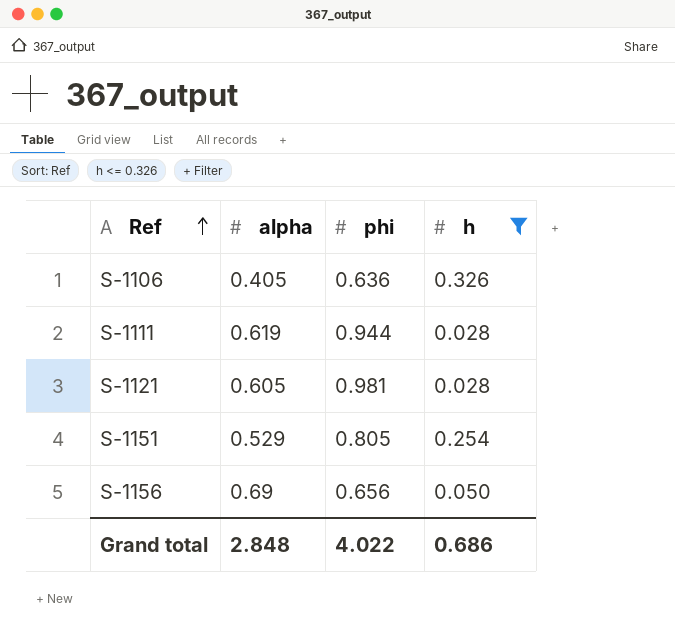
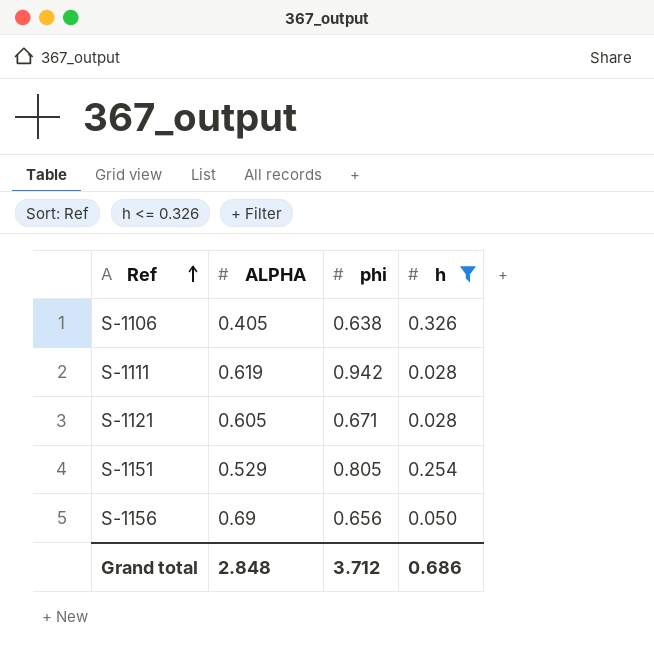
column name: alpha -> ALPHA
S-1106 | phi: 0.636 -> 0.638
S-1111 | phi: 0.944 -> 0.942
S-1121 | phi: 0.981 -> 0.671
Grand total | phi: 4.022 -> 3.712

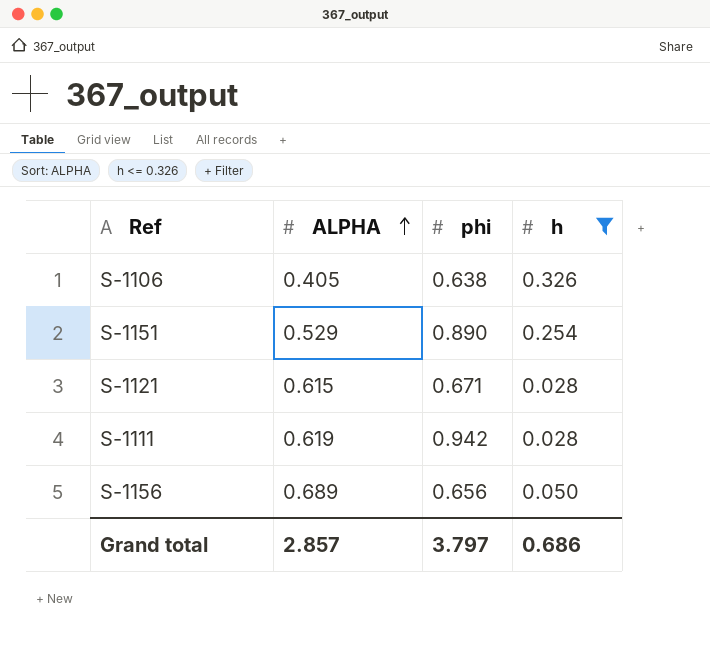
row order: Ref ascending -> ALPHA ascending
S-1151 | phi: 0.805 -> 0.890
S-1121 | ALPHA: 0.605 -> 0.615
S-1156 | ALPHA: 0.69 -> 0.689
Grand total | ALPHA: 2.848 -> 2.857
Grand total | phi: 3.712 -> 3.797

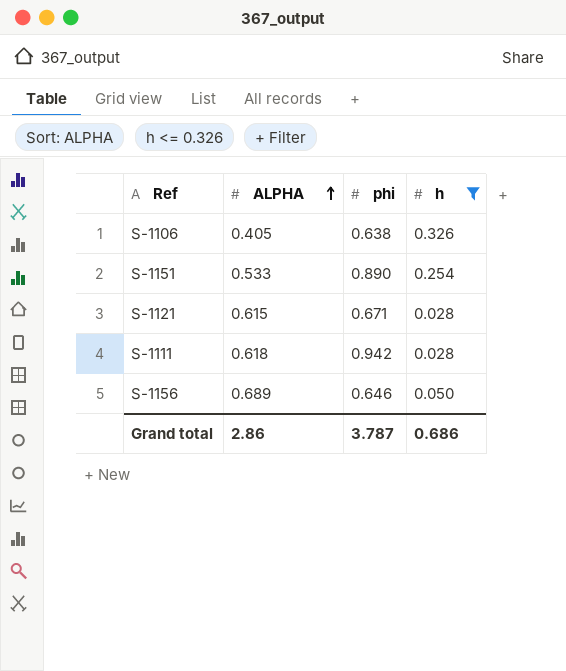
S-1151 | ALPHA: 0.529 -> 0.533
S-1111 | ALPHA: 0.619 -> 0.618
S-1156 | phi: 0.656 -> 0.646
Grand total | ALPHA: 2.857 -> 2.86
Grand total | phi: 3.797 -> 3.787

